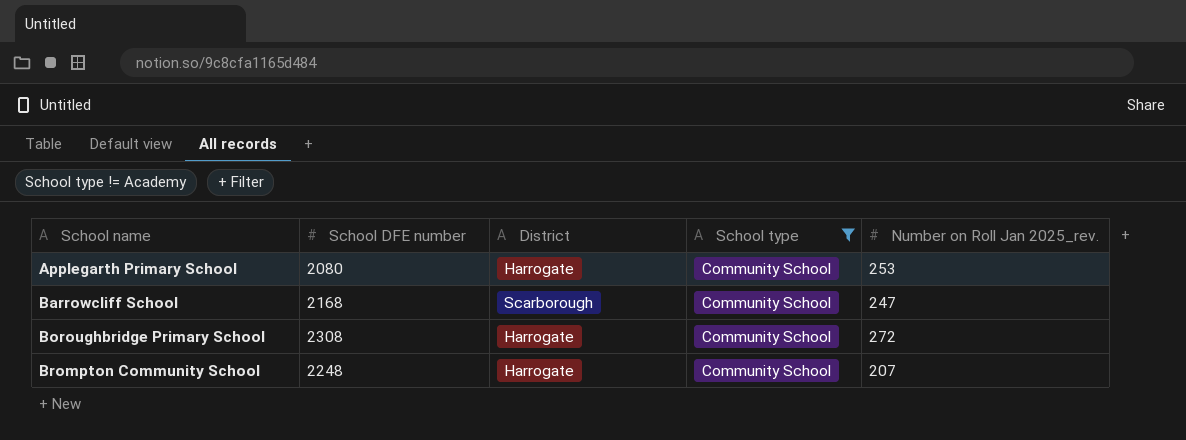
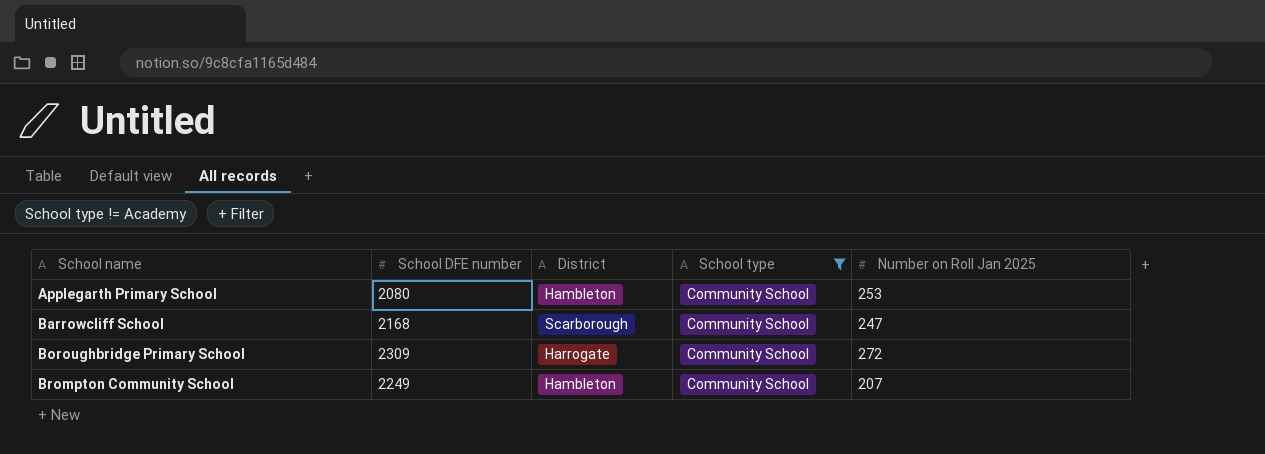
column name: Number on Roll Jan 2025_rev. -> Number on Roll Jan 2025
Applegarth Primary School | District: Harrogate -> Hambleton
Boroughbridge Primary School | School DFE number: 2308 -> 2309
Brompton Community School | School DFE number: 2248 -> 2249
Brompton Community School | District: Harrogate -> Hambleton

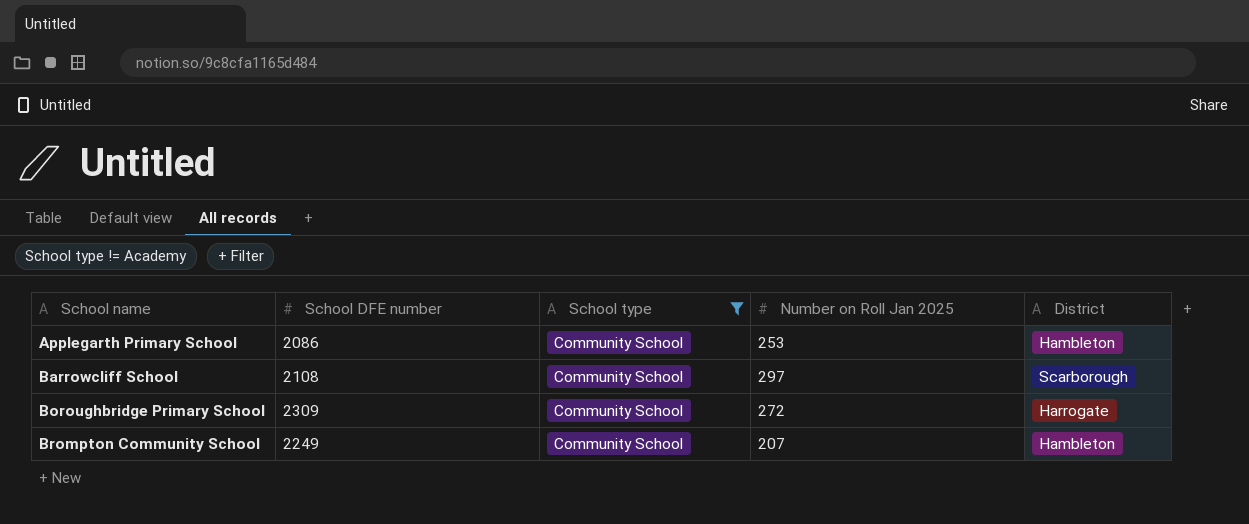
column District | position: 3 -> 5
Applegarth Primary School | School DFE number: 2080 -> 2086
Barrowcliff School | School DFE number: 2168 -> 2108
Barrowcliff School | Number on Roll Jan 2025: 247 -> 297

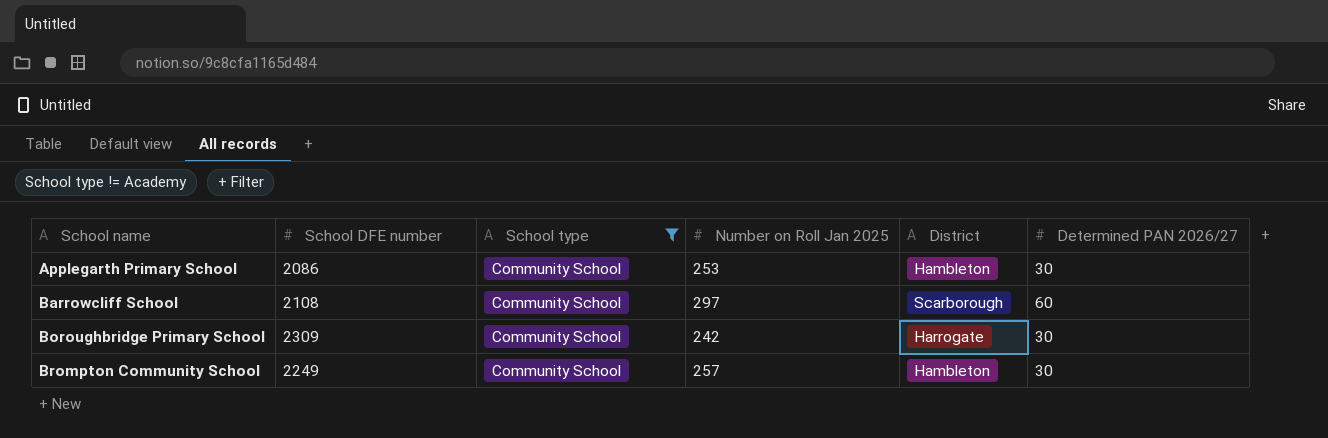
column Determined PAN 2026/27 | position: none -> 6
Boroughbridge Primary School | Number on Roll Jan 2025: 272 -> 242
Brompton Community School | Number on Roll Jan 2025: 207 -> 257

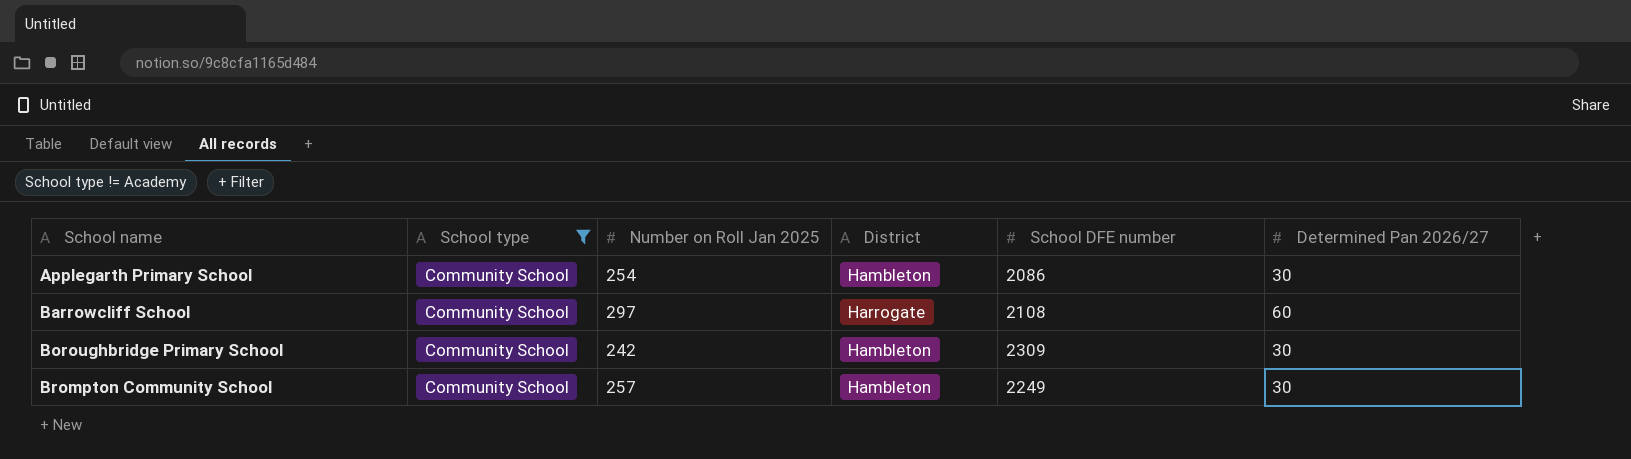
column School DFE number | position: 2 -> 5
column name: Determined PAN 2026/27 -> Determined Pan 2026/27
Applegarth Primary School | Number on Roll Jan 2025: 253 -> 254
Barrowcliff School | District: Scarborough -> Harrogate
Boroughbridge Primary School | District: Harrogate -> Hambleton

